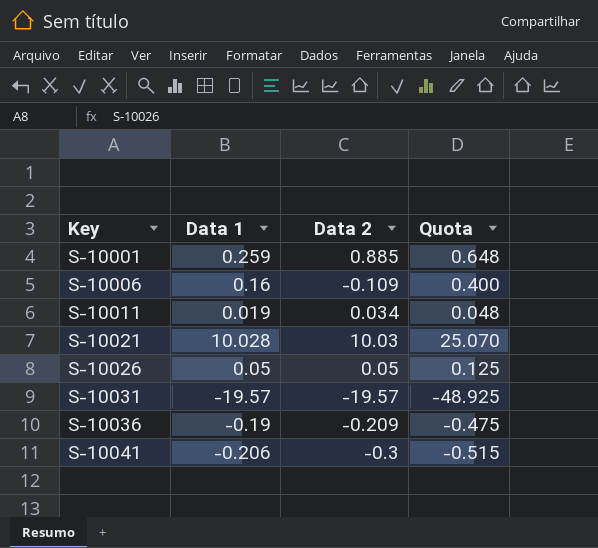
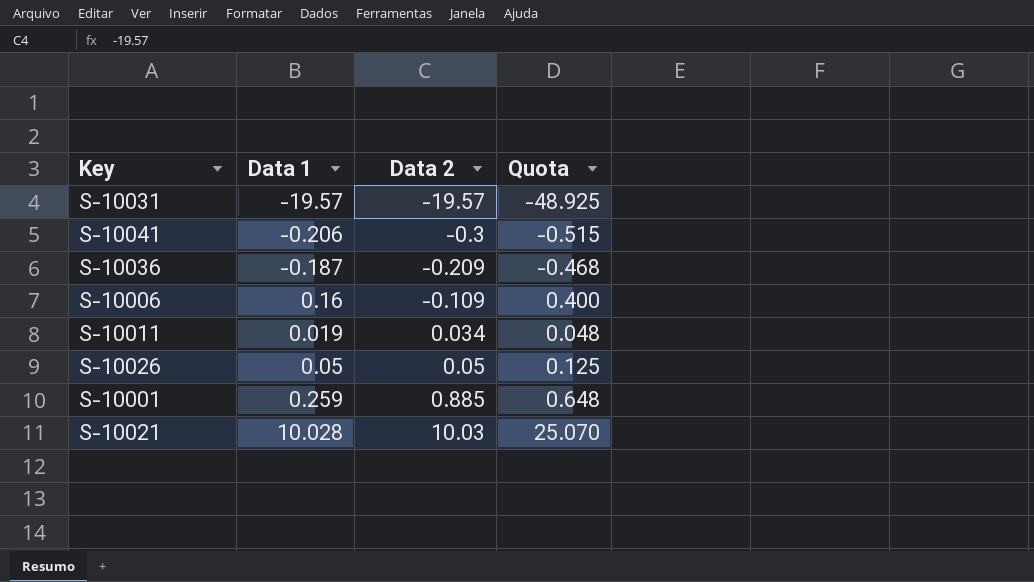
row order: Key ascending -> Data 2 ascending
S-10036 | Data 1: -0.19 -> -0.187
S-10036 | Quota: -0.475 -> -0.468

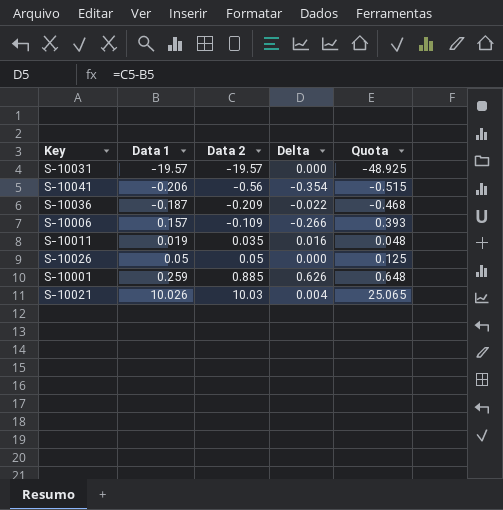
column Delta | formula: none -> [Data 2] - [Data 1]
S-10041 | Data 2: -0.3 -> -0.56
S-10006 | Data 1: 0.16 -> 0.157
S-10006 | Quota: 0.400 -> 0.393
S-10011 | Data 2: 0.034 -> 0.035
S-10021 | Data 1: 10.028 -> 10.026
S-10021 | Quota: 25.070 -> 25.065

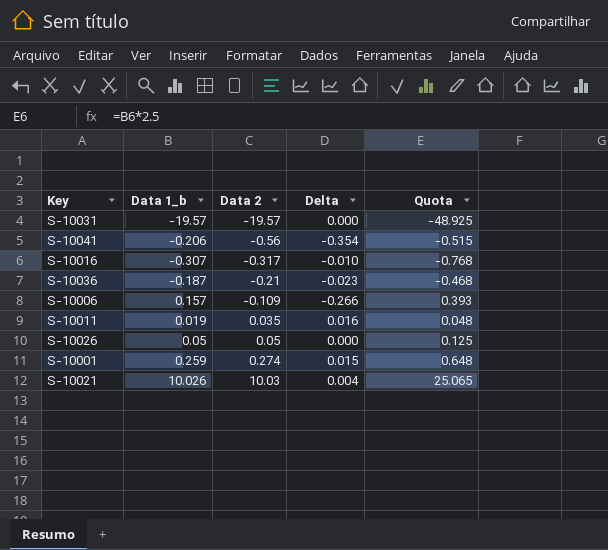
column name: Data 1 -> Data 1_b
row S-10016: none -> -0.307 | -0.317 | -0.010 | -0.768
S-10036 | Data 2: -0.209 -> -0.21
S-10036 | Delta: -0.022 -> -0.023
S-10001 | Data 2: 0.885 -> 0.274
S-10001 | Delta: 0.626 -> 0.015

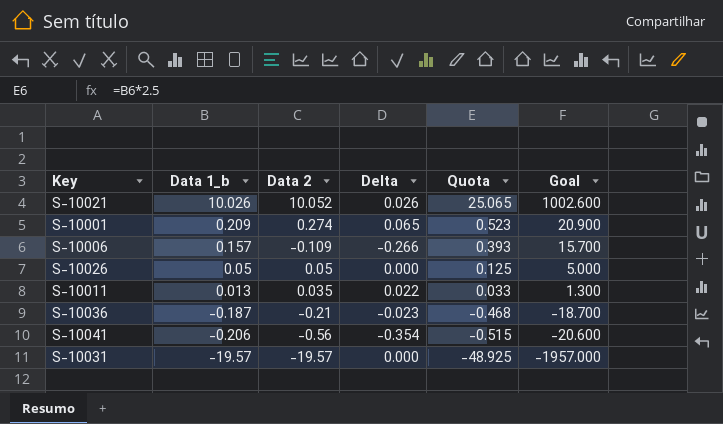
row order: Data 2 ascending -> Data 1_b descending
column Goal | formula: none -> [Data 1_b] * 100
row S-10016: -0.307 | -0.317 | -0.010 | -0.768 -> none
S-10021 | Data 2: 10.03 -> 10.052
S-10021 | Delta: 0.004 -> 0.026
S-10001 | Data 1_b: 0.259 -> 0.209
S-10001 | Delta: 0.015 -> 0.065
S-10001 | Quota: 0.648 -> 0.523
S-10011 | Data 1_b: 0.019 -> 0.013
S-10011 | Delta: 0.016 -> 0.022
S-10011 | Quota: 0.048 -> 0.033

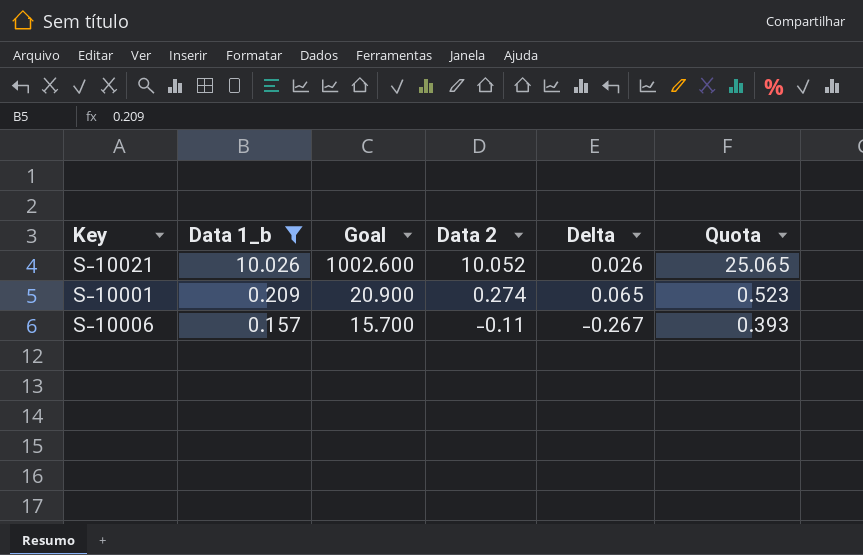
filter: none -> Data 1_b >= 0.157
column Goal | position: 6 -> 3
S-10006 | Data 2: -0.109 -> -0.11
S-10006 | Delta: -0.266 -> -0.267

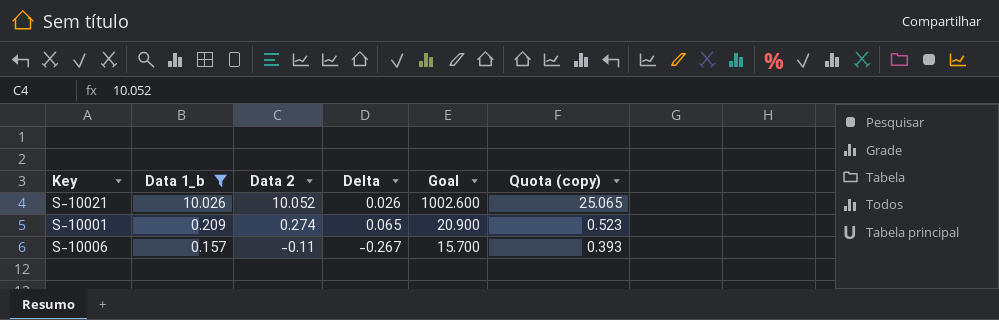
column Goal | position: 3 -> 5
column name: Quota -> Quota (copy)

